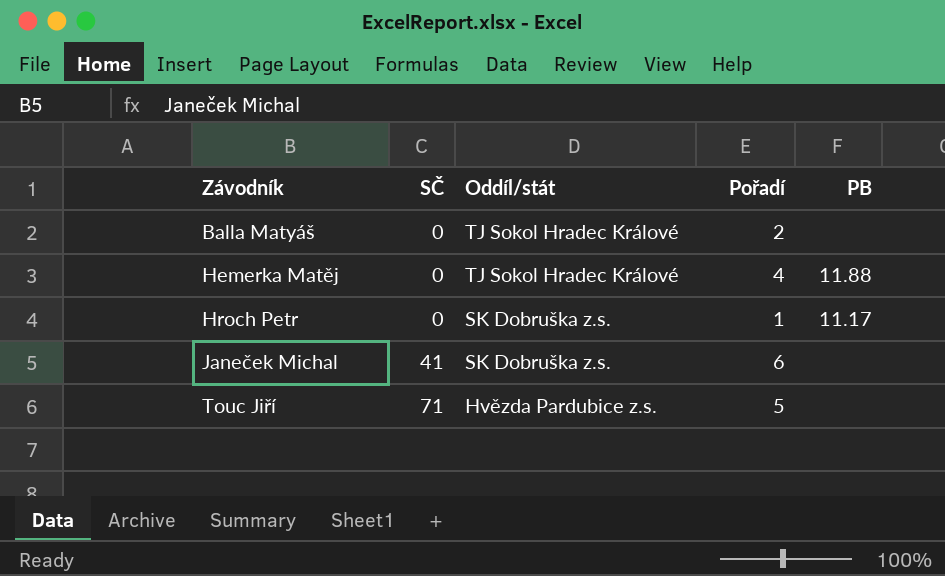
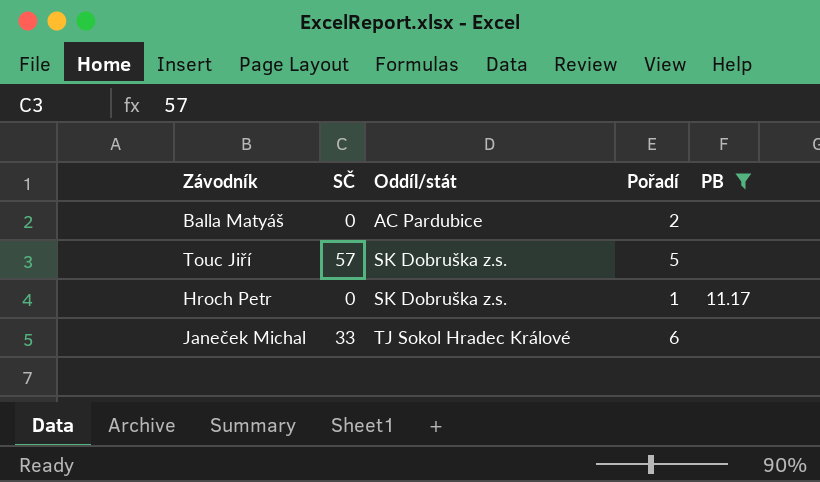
filter: none -> PB != 11.88
row order: Závodník ascending -> Oddíl/stát ascending
Balla Matyáš | Oddíl/stát: TJ Sokol Hradec Králové -> AC Pardubice
Touc Jiří | SČ: 71 -> 57
Touc Jiří | Oddíl/stát: Hvězda Pardubice z.s. -> SK Dobruška z.s.
Janeček Michal | SČ: 41 -> 33
Janeček Michal | Oddíl/stát: SK Dobruška z.s. -> TJ Sokol Hradec Králové

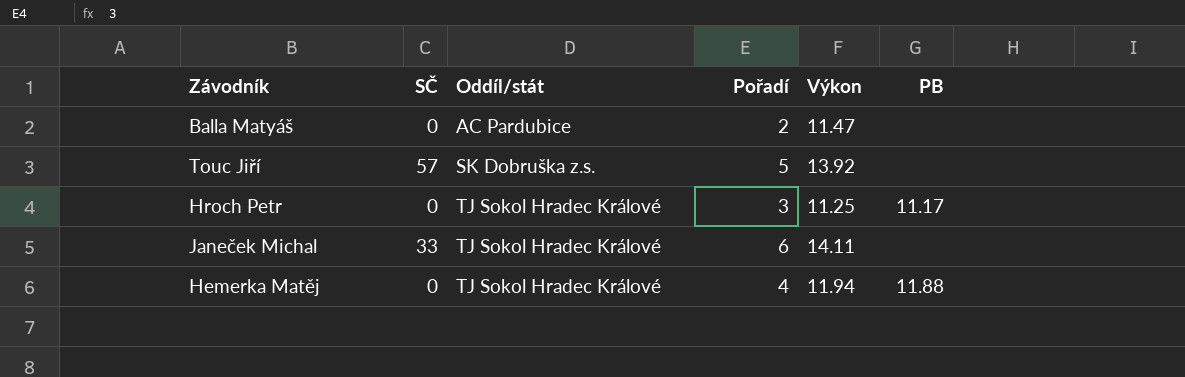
filter: PB != 11.88 -> none
column Výkon | position: none -> 5
Hroch Petr | Oddíl/stát: SK Dobruška z.s. -> TJ Sokol Hradec Králové
Hroch Petr | Pořadí: 1 -> 3

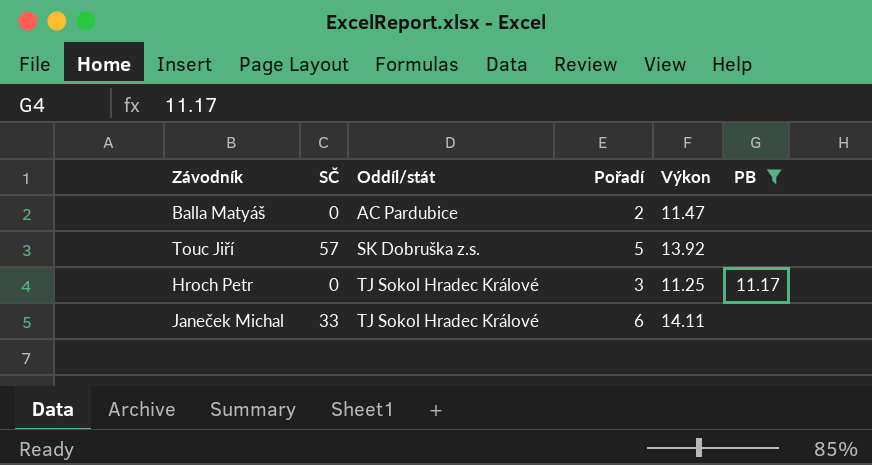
filter: none -> PB != 11.88

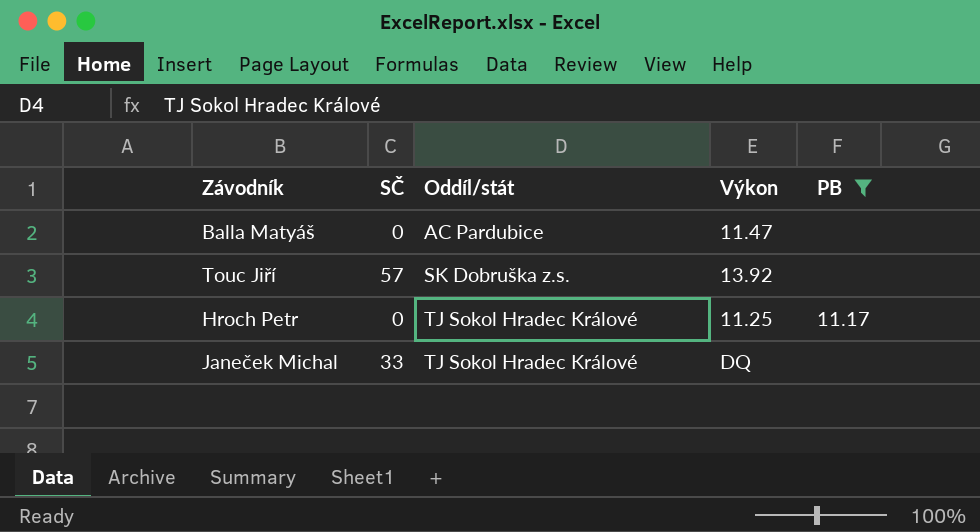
column Pořadí | position: 4 -> none
Janeček Michal | Výkon: 14.11 -> DQ

